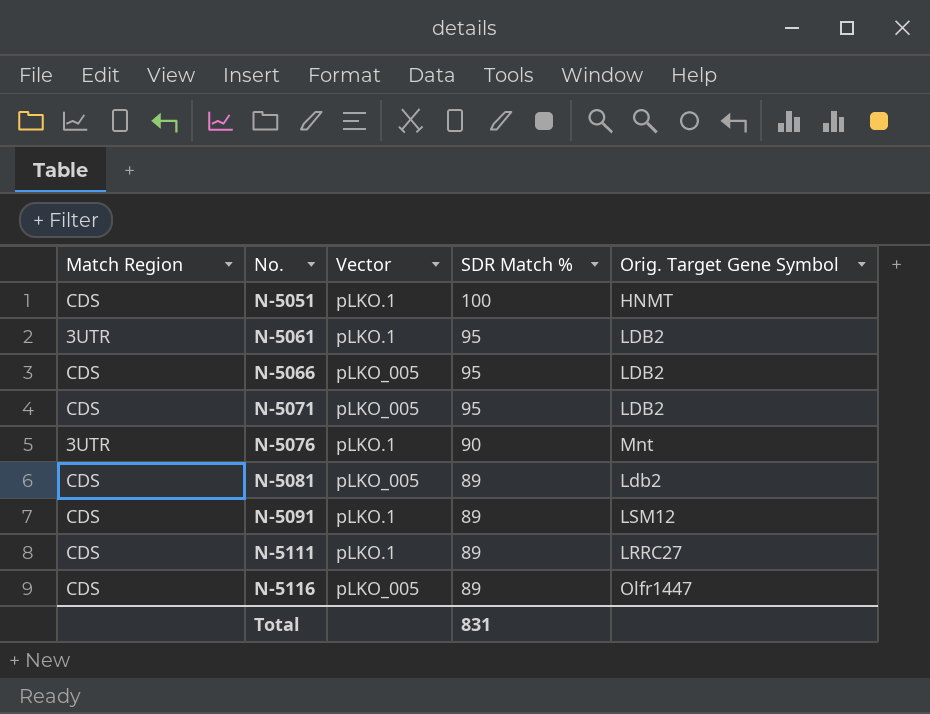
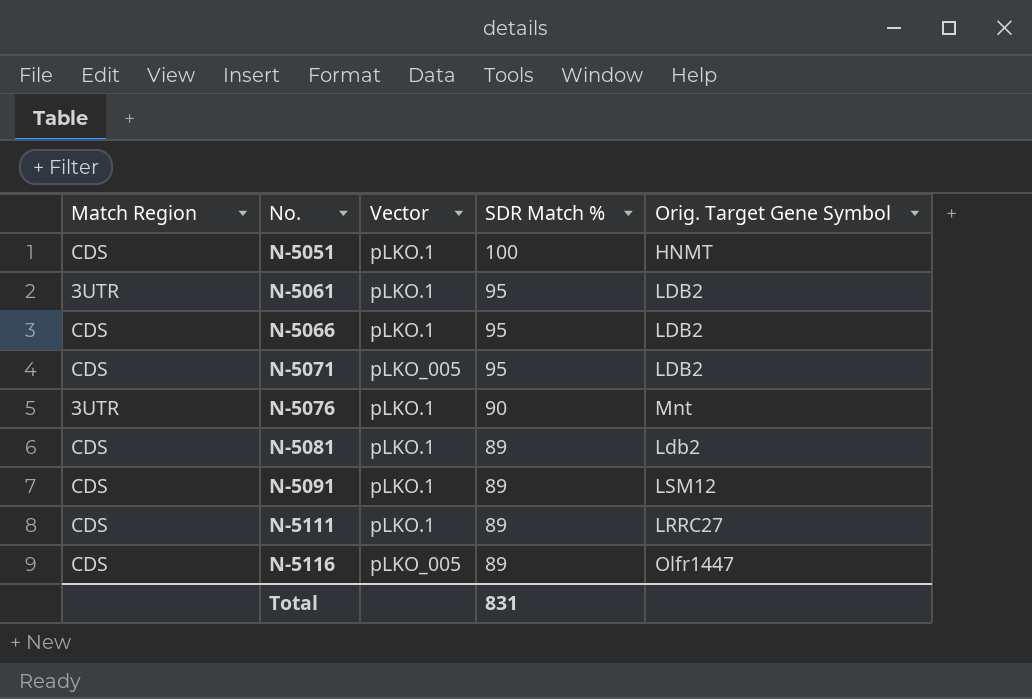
N-5066 | Vector: pLKO_005 -> pLKO.1
N-5081 | Vector: pLKO_005 -> pLKO.1

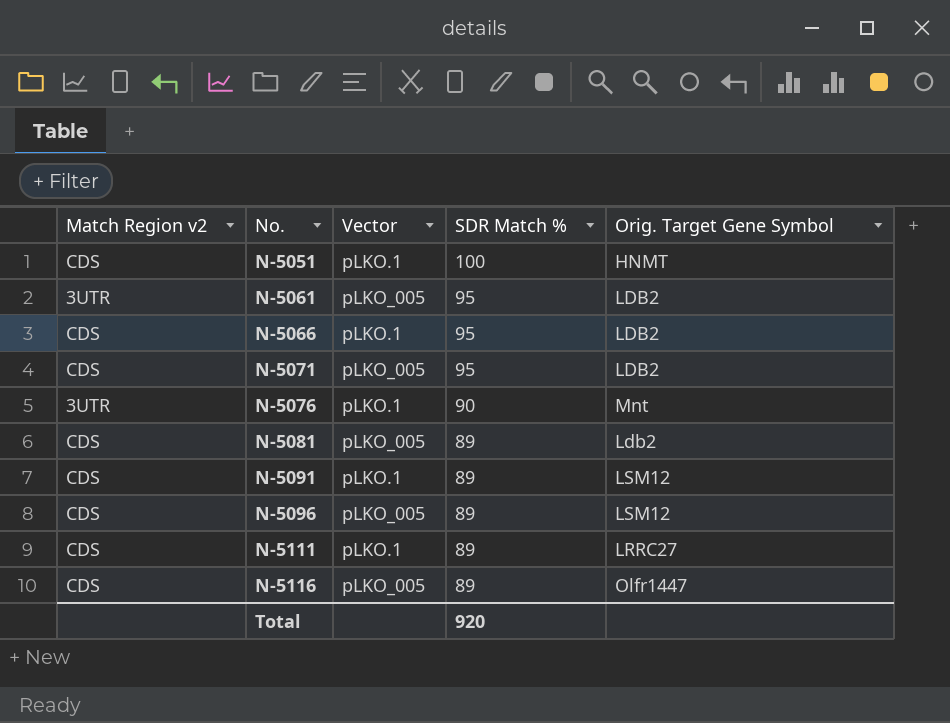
column name: Match Region -> Match Region v2
N-5061 | Vector: pLKO.1 -> pLKO_005
N-5081 | Vector: pLKO.1 -> pLKO_005
row N-5096: none -> CDS | pLKO_005 | 89 | LSM12
Total | SDR Match %: 831 -> 920

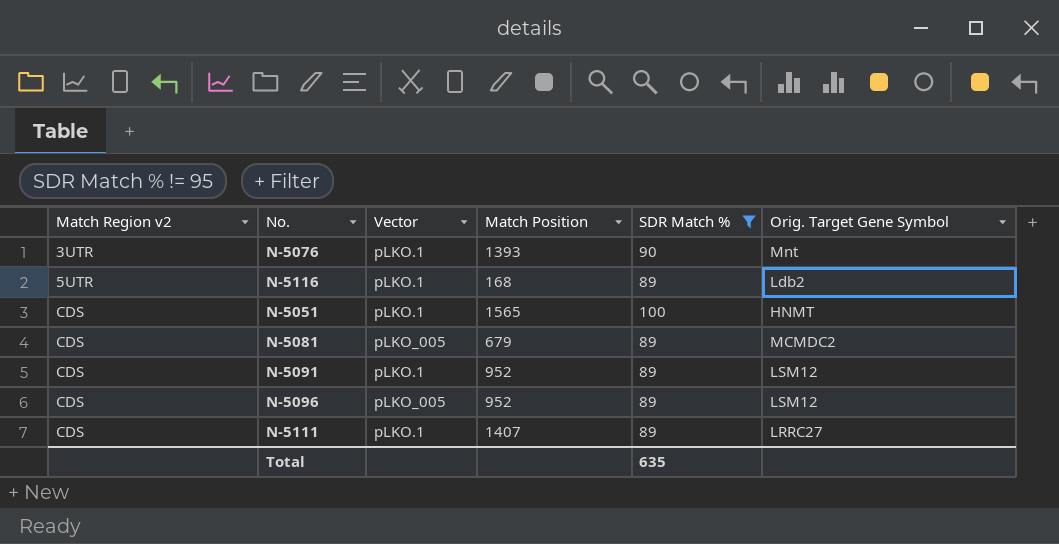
filter: none -> SDR Match % != 95
row order: No. ascending -> Match Region v2 ascending
column Match Position | position: none -> 4
N-5116 | Match Region v2: CDS -> 5UTR
N-5116 | Vector: pLKO_005 -> pLKO.1
N-5116 | Orig. Target Gene Symbol: Olfr1447 -> Ldb2
N-5081 | Orig. Target Gene Symbol: Ldb2 -> MCMDC2
Total | SDR Match %: 920 -> 635

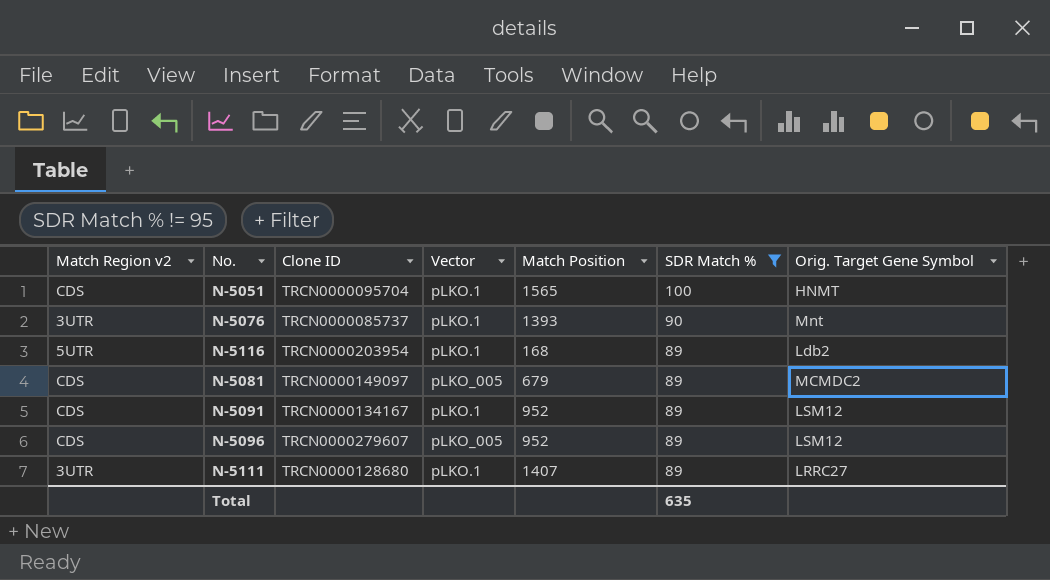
row order: Match Region v2 ascending -> SDR Match % descending
column Clone ID | position: none -> 3
N-5111 | Match Region v2: CDS -> 3UTR

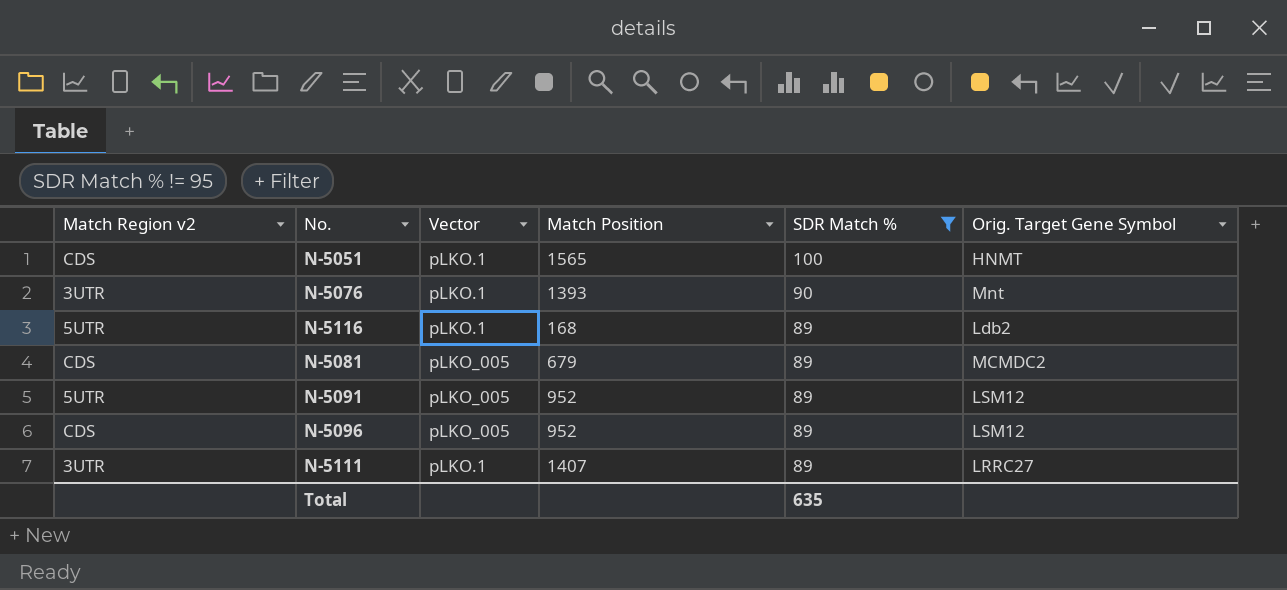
column Clone ID | position: 3 -> none
N-5091 | Match Region v2: CDS -> 5UTR
N-5091 | Vector: pLKO.1 -> pLKO_005

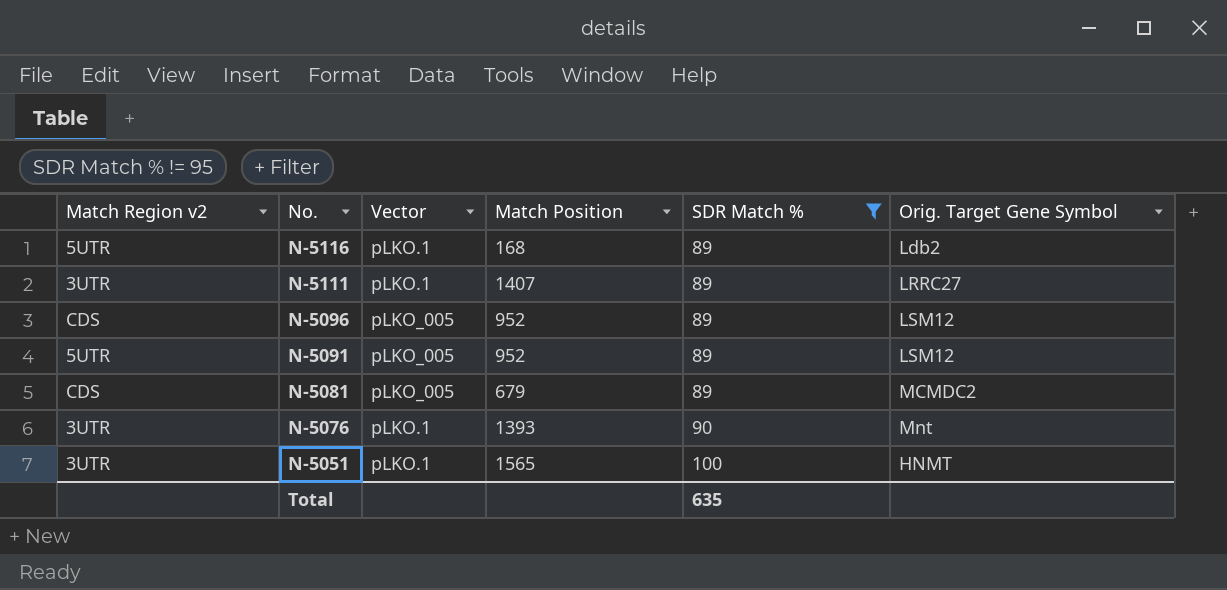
row order: SDR Match % descending -> No. descending
N-5051 | Match Region v2: CDS -> 3UTR

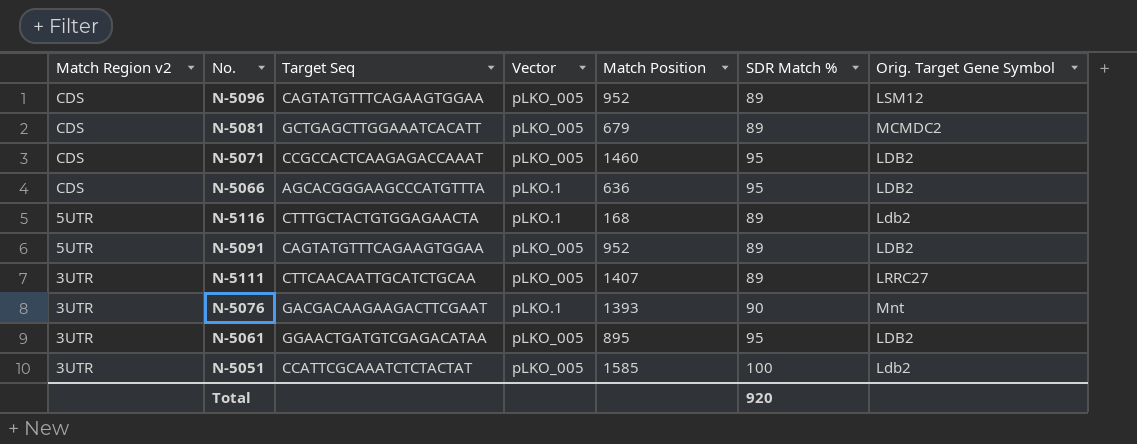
filter: SDR Match % != 95 -> none
row order: No. descending -> Match Region v2 descending
column Target Seq | position: none -> 3
N-5091 | Orig. Target Gene Symbol: LSM12 -> LDB2
N-5111 | Vector: pLKO.1 -> pLKO_005
N-5051 | Vector: pLKO.1 -> pLKO_005
N-5051 | Match Position: 1565 -> 1585
N-5051 | Orig. Target Gene Symbol: HNMT -> Ldb2
Total | SDR Match %: 635 -> 920

